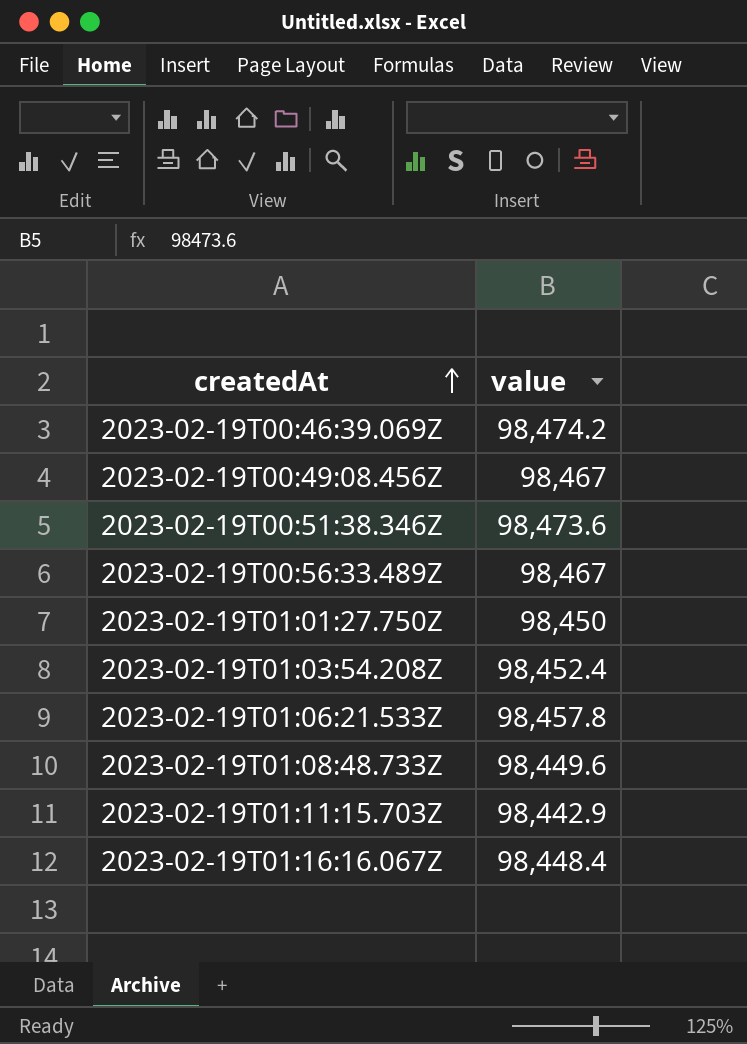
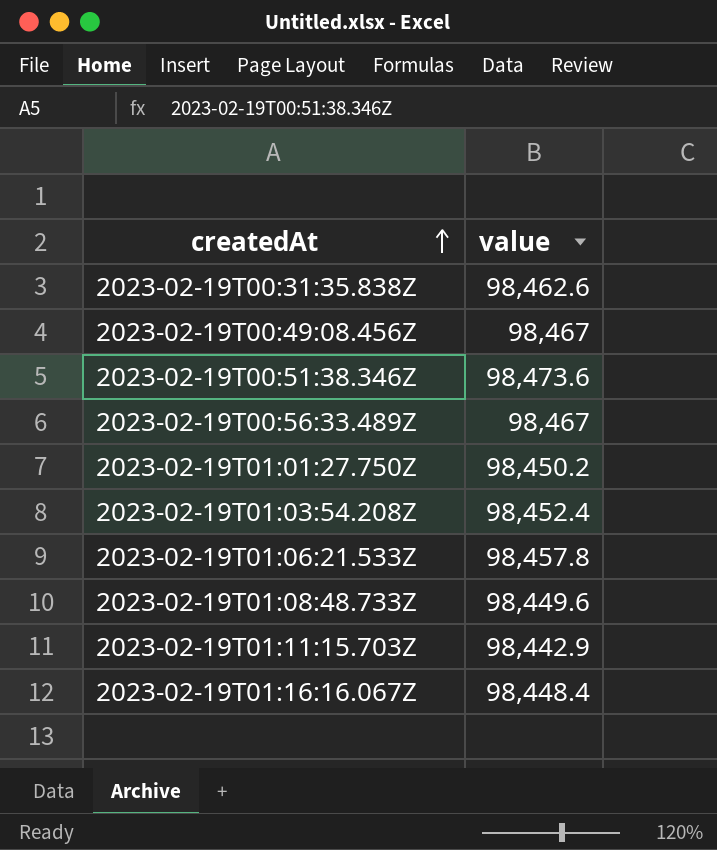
row 2023-02-19T00:46:39.069Z: 98,474.2 -> none
row 2023-02-19T00:31:35.838Z: none -> 98,462.6
2023-02-19T01:01:27.750Z | value: 98,450 -> 98,450.2

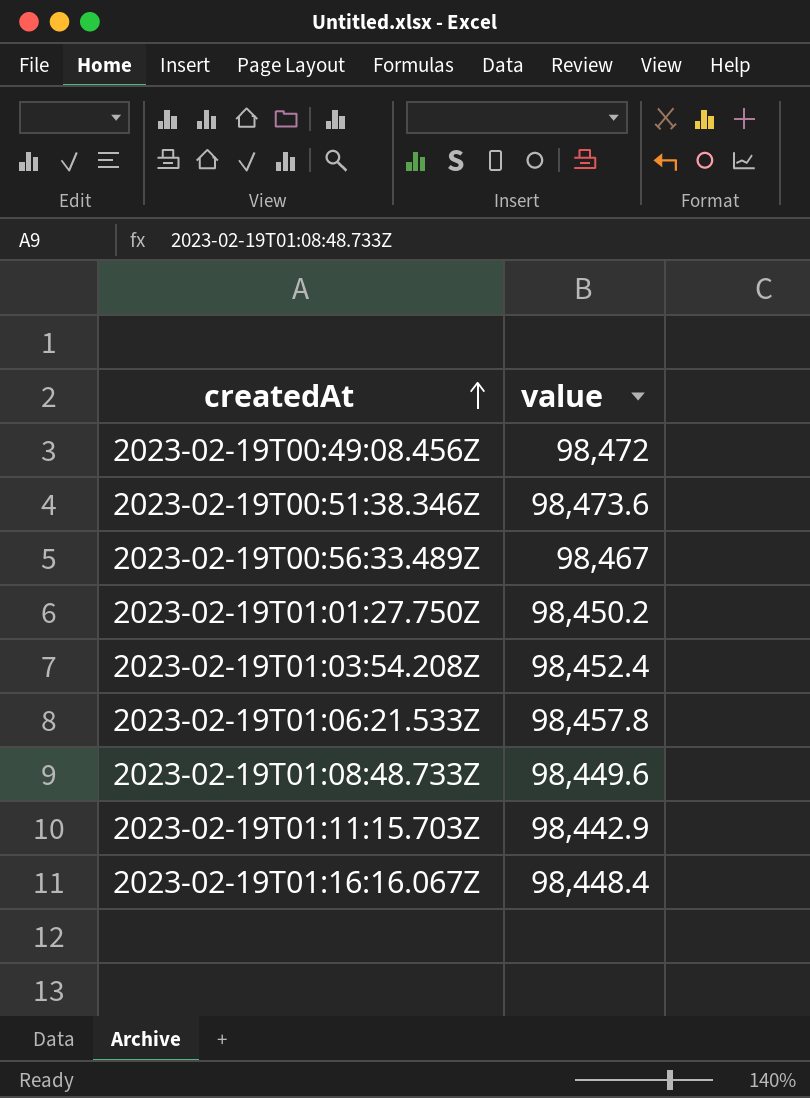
row 2023-02-19T00:31:35.838Z: 98,462.6 -> none
2023-02-19T00:49:08.456Z | value: 98,467 -> 98,472

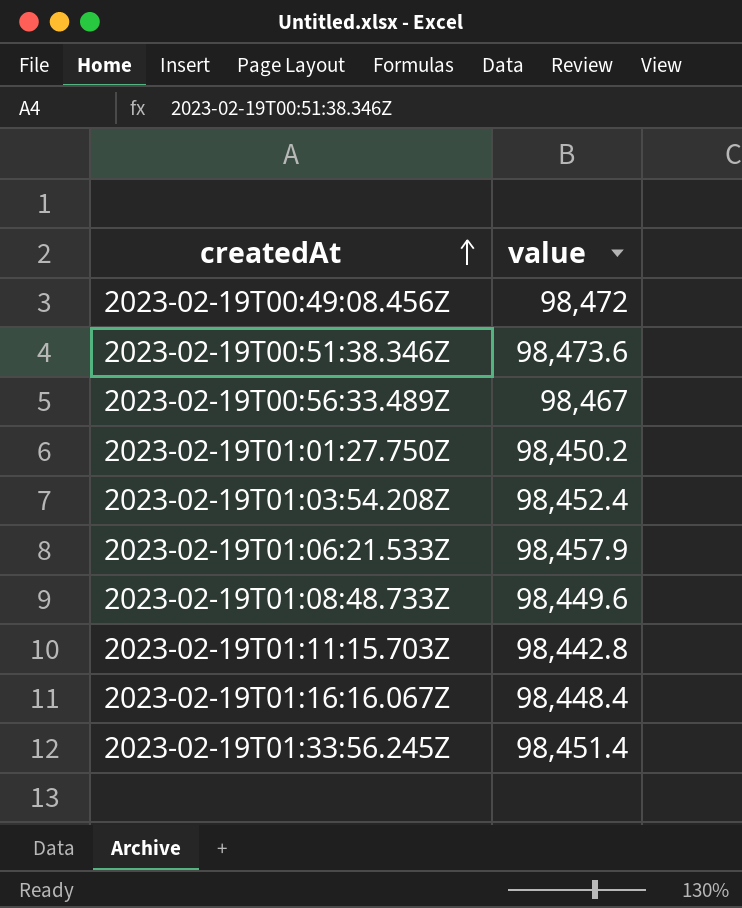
2023-02-19T01:06:21.533Z | value: 98,457.8 -> 98,457.9
2023-02-19T01:11:15.703Z | value: 98,442.9 -> 98,442.8
row 2023-02-19T01:33:56.245Z: none -> 98,451.4

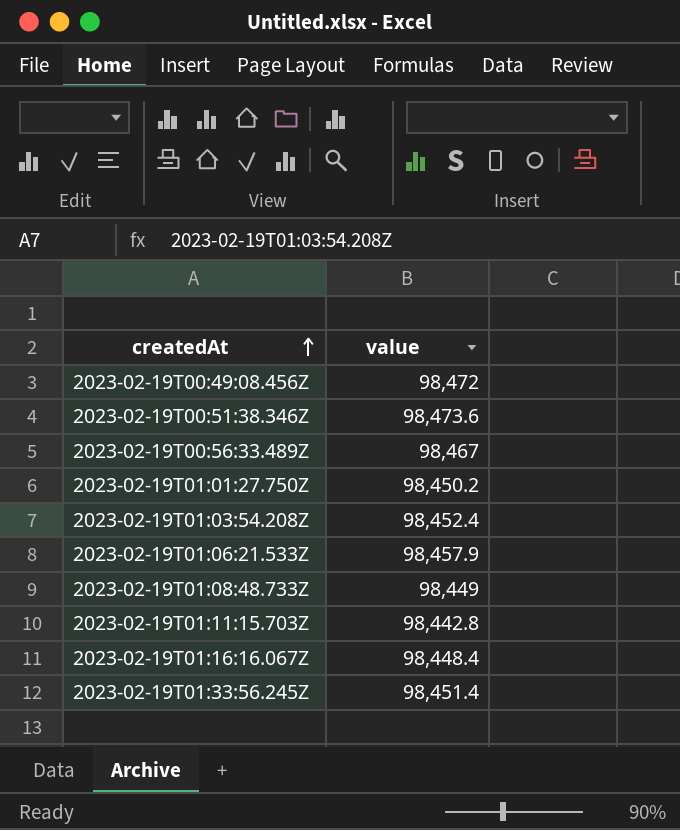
2023-02-19T01:08:48.733Z | value: 98,449.6 -> 98,449

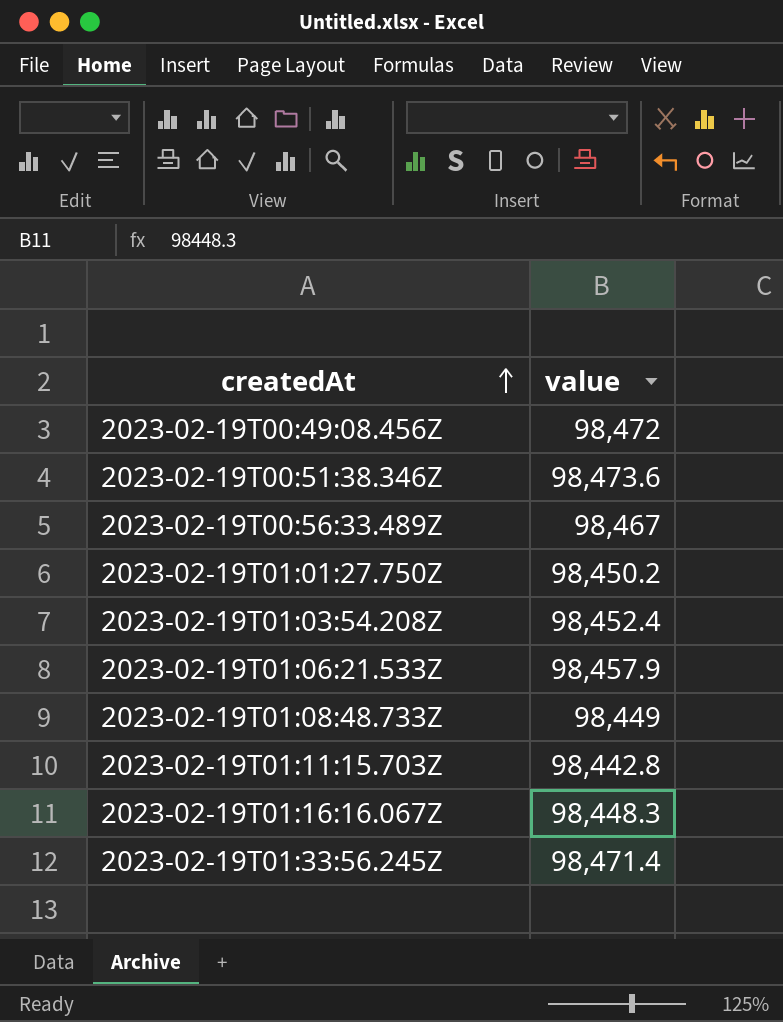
2023-02-19T01:16:16.067Z | value: 98,448.4 -> 98,448.3
2023-02-19T01:33:56.245Z | value: 98,451.4 -> 98,471.4

